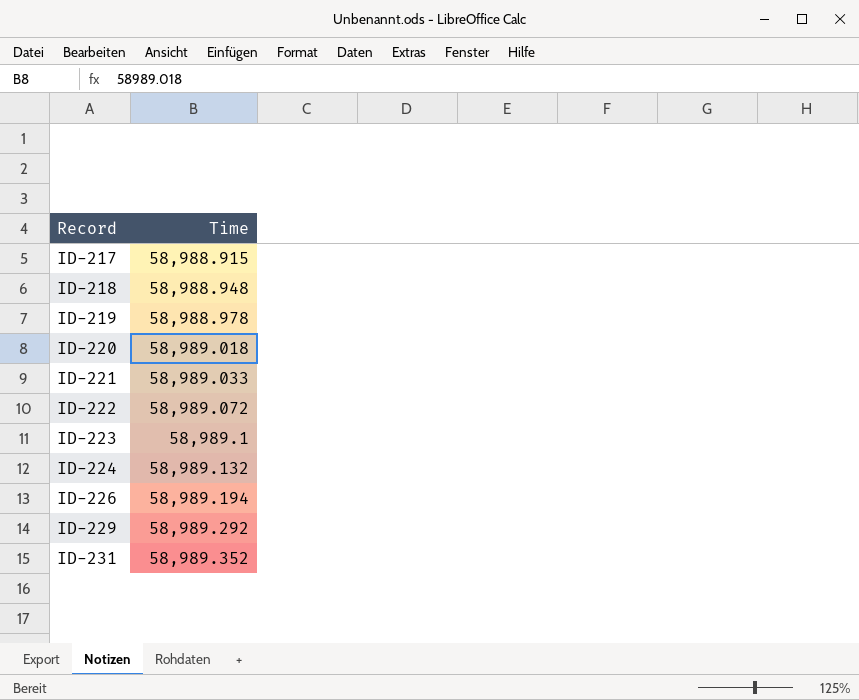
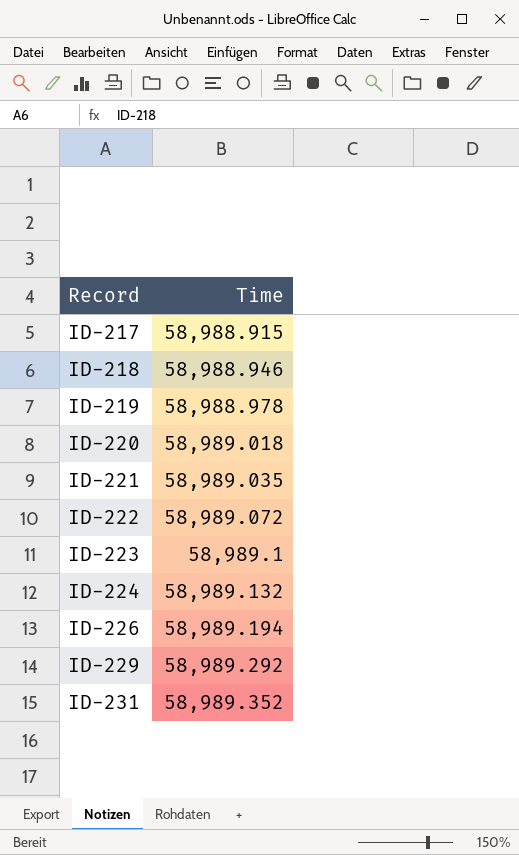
ID-218 | Time: 58,988.948 -> 58,988.946
ID-221 | Time: 58,989.033 -> 58,989.035

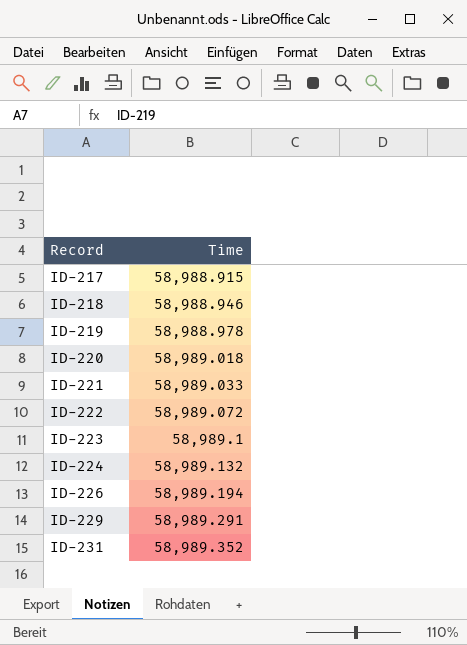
ID-221 | Time: 58,989.035 -> 58,989.033
ID-229 | Time: 58,989.292 -> 58,989.291

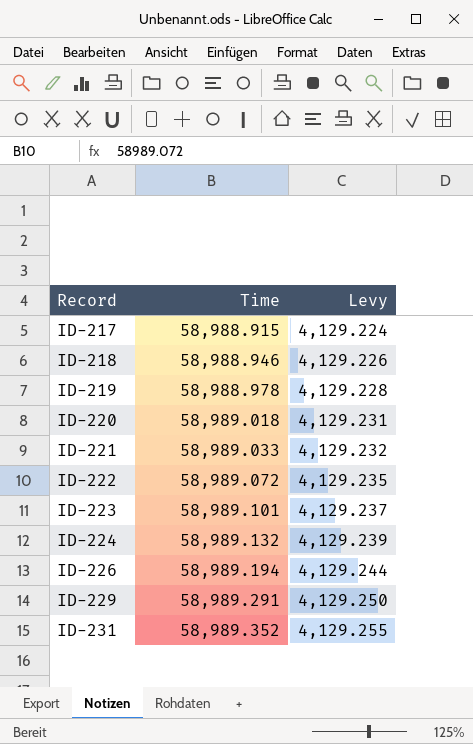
column Levy | formula: none -> [Time] * 0.07
ID-223 | Time: 58,989.1 -> 58,989.101

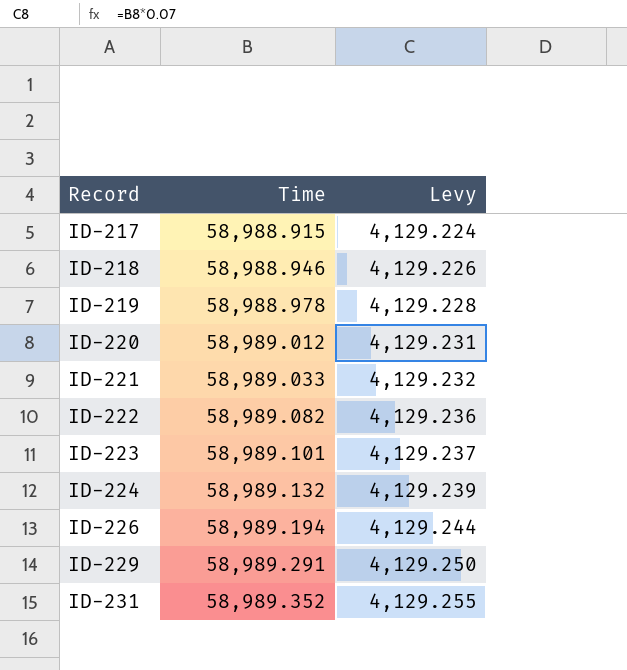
ID-220 | Time: 58,989.018 -> 58,989.012
ID-222 | Time: 58,989.072 -> 58,989.082
ID-222 | Levy: 4,129.235 -> 4,129.236

